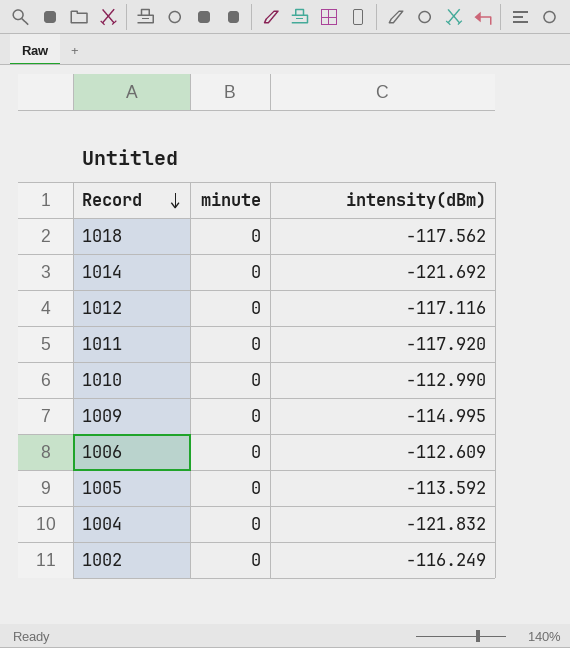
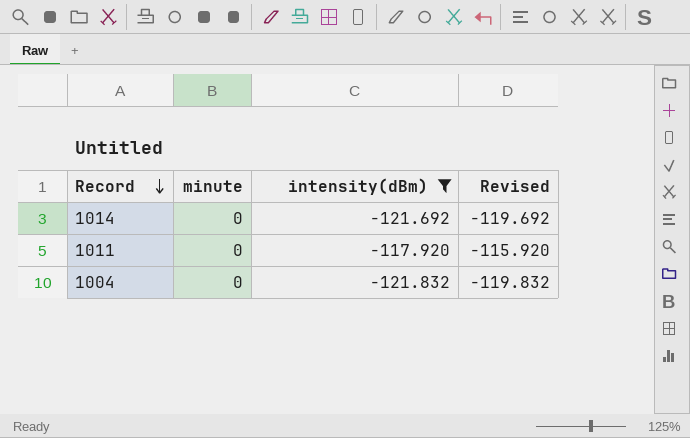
filter: none -> intensity(dBm) <= -117.920
column Revised | formula: none -> [intensity(dBm)] + 2

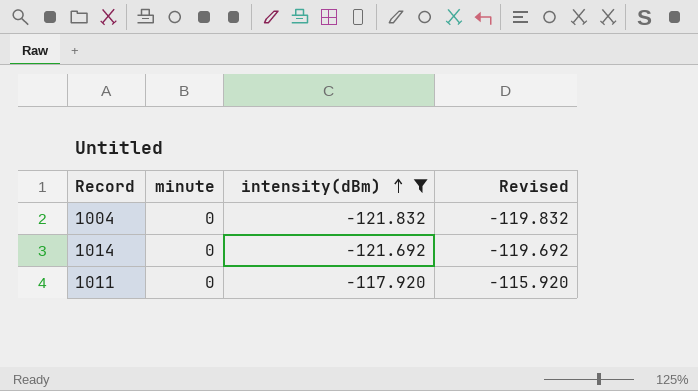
row order: Record descending -> intensity(dBm) ascending

